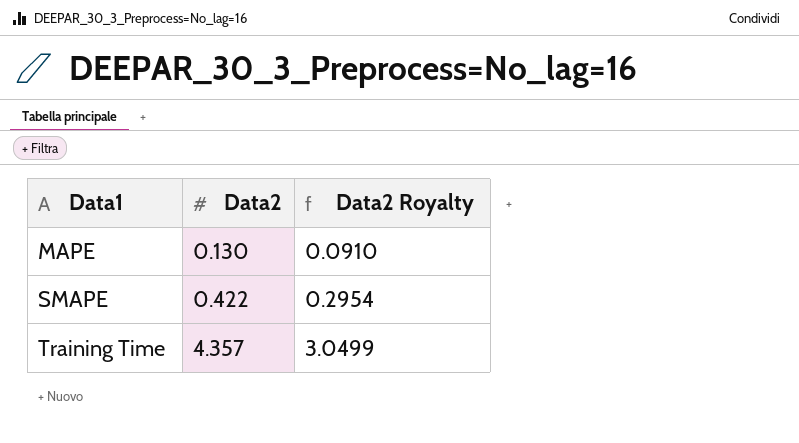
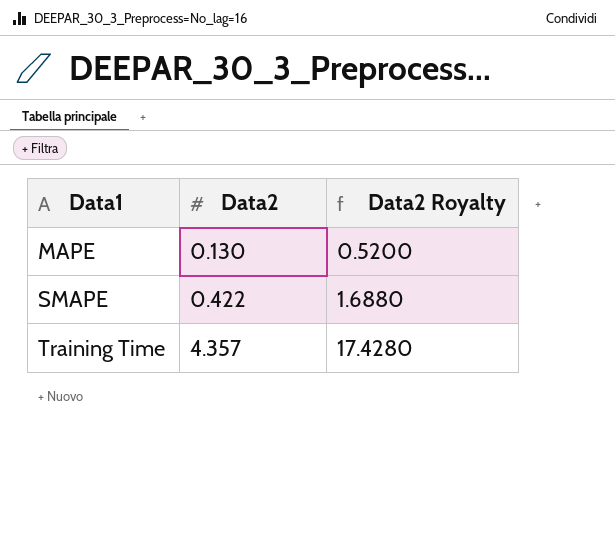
column Data2 Royalty | formula: [Data2] * 0.7 -> [Data2] * 4

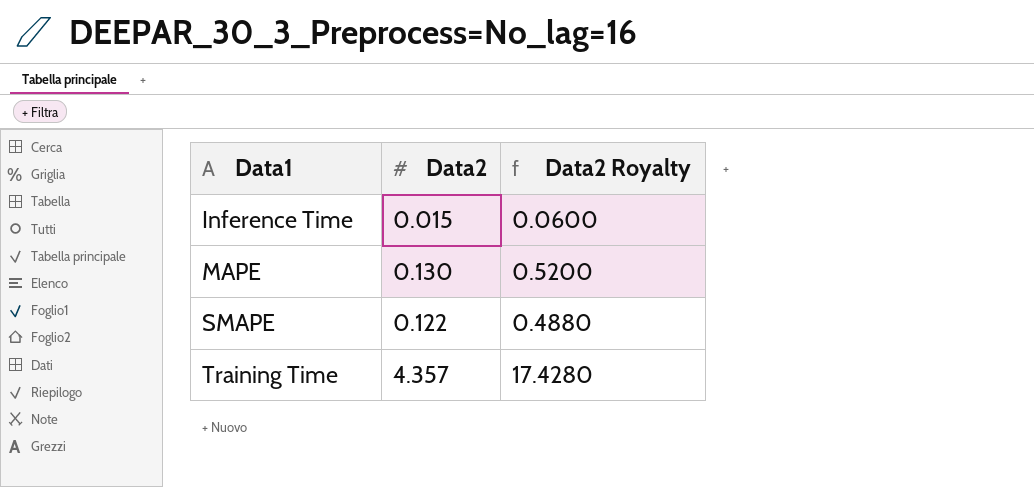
row Inference Time: none -> 0.015 | 0.0600
SMAPE | Data2: 0.422 -> 0.122
SMAPE | Data2 Royalty: 1.6880 -> 0.4880

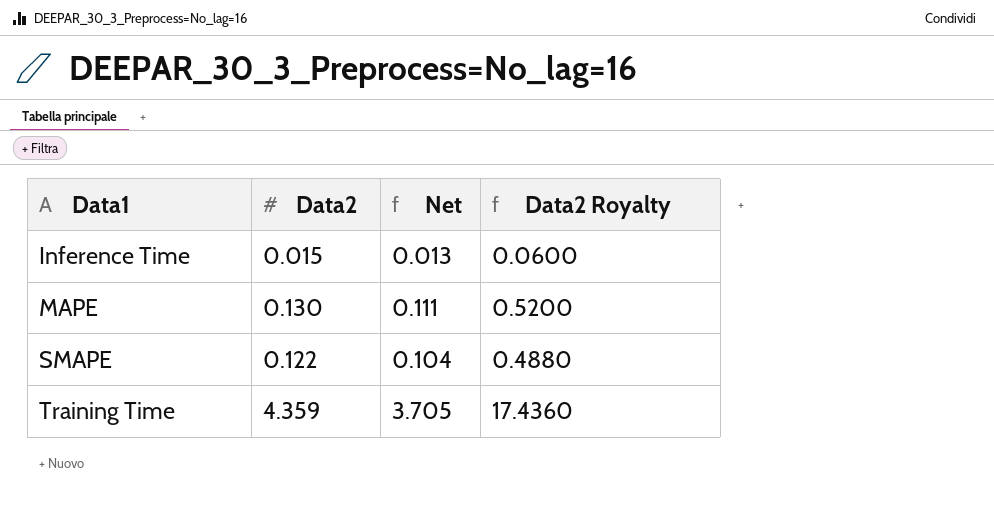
column Net | formula: none -> [Data2] * 0.85
Training Time | Data2: 4.357 -> 4.359
Training Time | Data2 Royalty: 17.4280 -> 17.4360

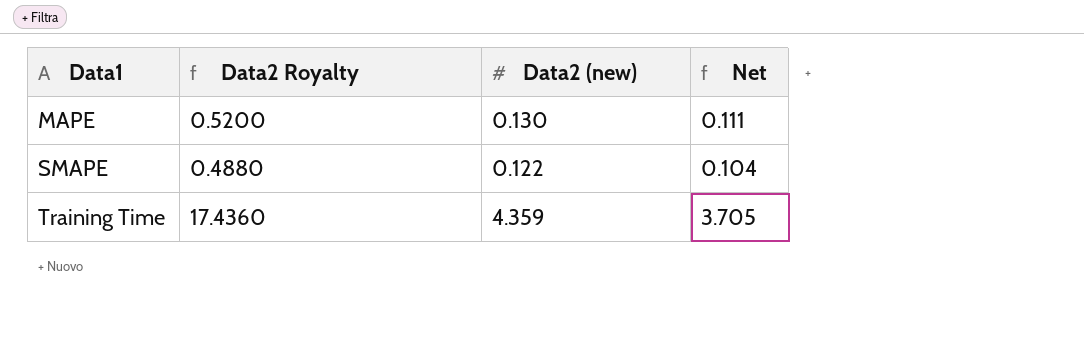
column Data2 Royalty | position: 4 -> 2
column name: Data2 -> Data2 (new)
row Inference Time: 0.015 | 0.013 | 0.0600 -> none

